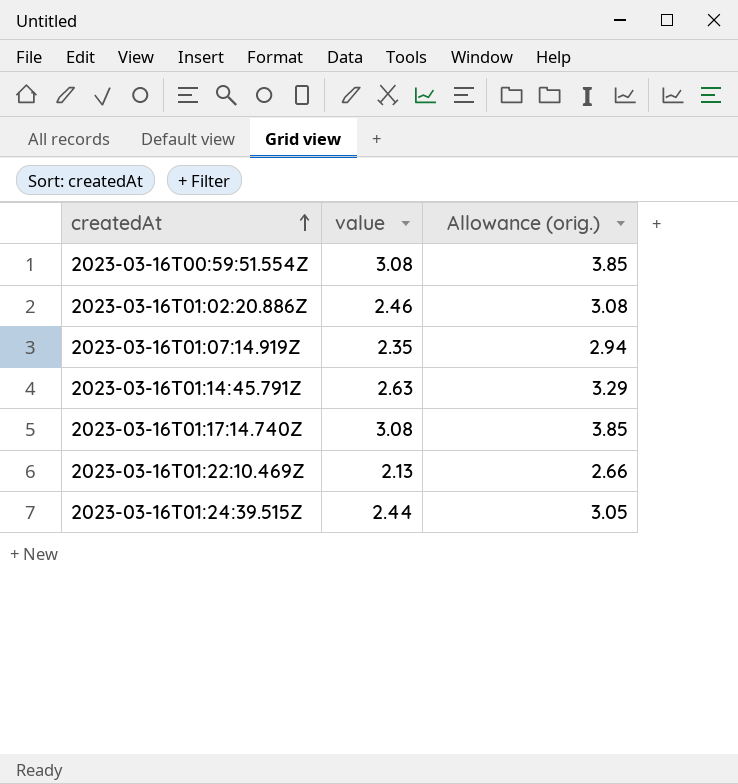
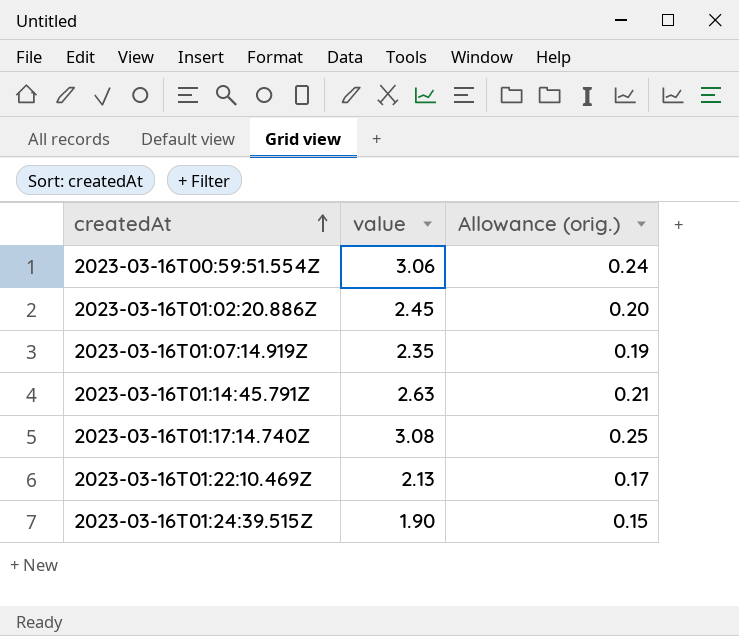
column Allowance (orig.) | formula: [value] * 1.25 -> [value] * 0.08
2023-03-16T00:59:51.554Z | value: 3.08 -> 3.06
2023-03-16T01:02:20.886Z | value: 2.46 -> 2.45
2023-03-16T01:24:39.515Z | value: 2.44 -> 1.90

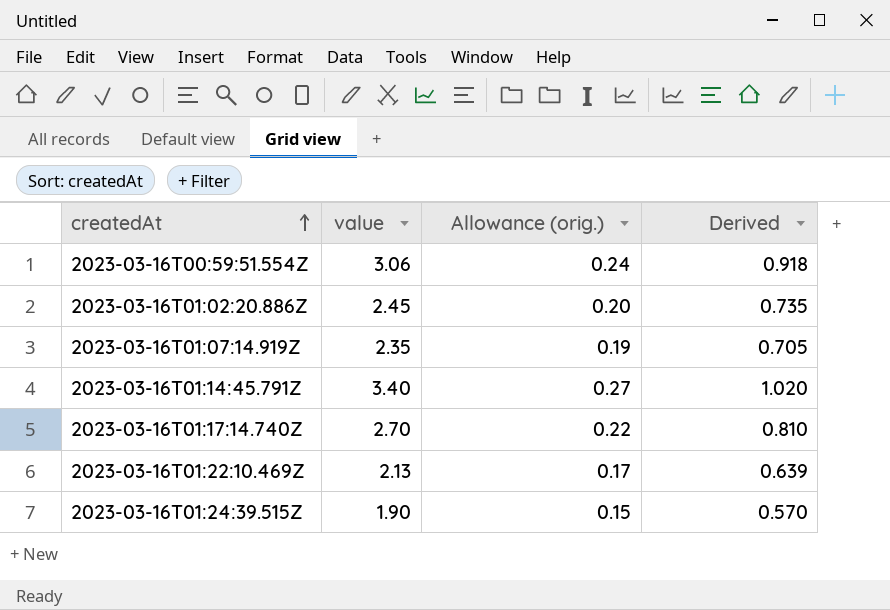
column Derived | formula: none -> [value] * 0.3
2023-03-16T01:14:45.791Z | value: 2.63 -> 3.40
2023-03-16T01:14:45.791Z | Allowance (orig.): 0.21 -> 0.27
2023-03-16T01:17:14.740Z | value: 3.08 -> 2.70
2023-03-16T01:17:14.740Z | Allowance (orig.): 0.25 -> 0.22

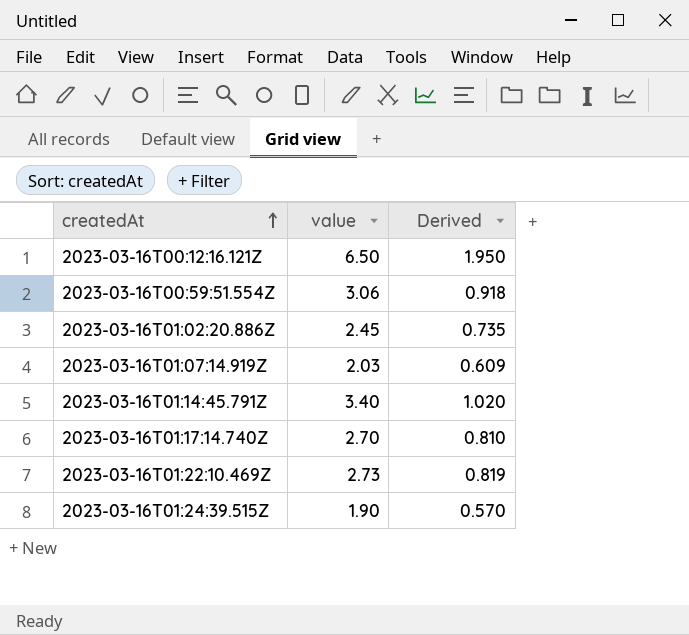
column Allowance (orig.) | formula: [value] * 0.08 -> none
row 2023-03-16T00:12:16.121Z: none -> 6.50 | 1.950
2023-03-16T01:07:14.919Z | value: 2.35 -> 2.03
2023-03-16T01:07:14.919Z | Derived: 0.705 -> 0.609
2023-03-16T01:22:10.469Z | value: 2.13 -> 2.73
2023-03-16T01:22:10.469Z | Derived: 0.639 -> 0.819

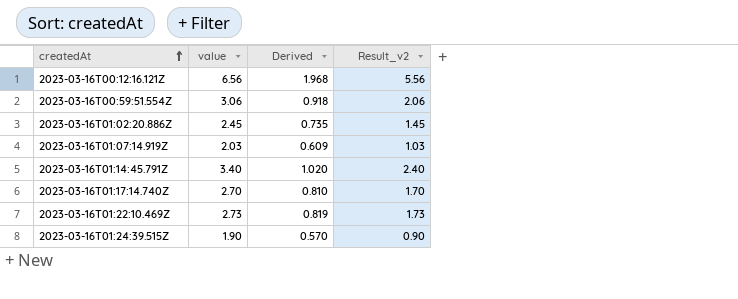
column Result_v2 | formula: none -> [value] - 1
2023-03-16T00:12:16.121Z | value: 6.50 -> 6.56
2023-03-16T00:12:16.121Z | Derived: 1.950 -> 1.968

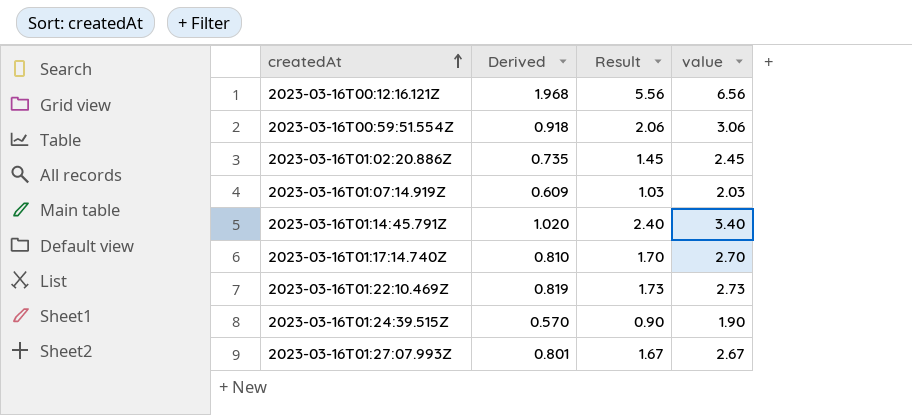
column name: Result_v2 -> Result
column value | position: 2 -> 4
row 2023-03-16T01:27:07.993Z: none -> 0.801 | 1.67 | 2.67

